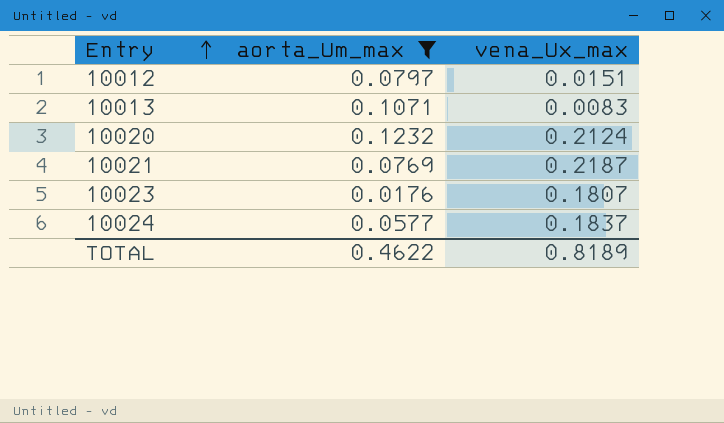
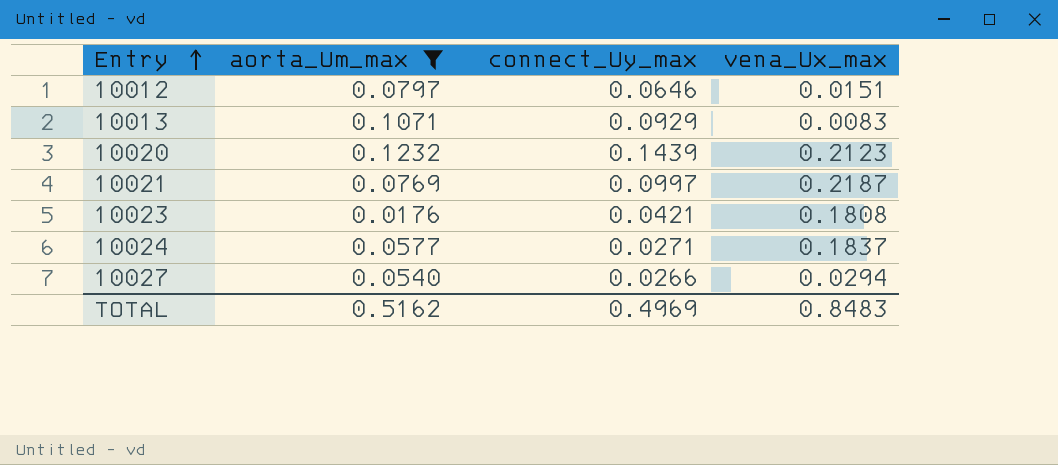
column connect_Uy_max | position: none -> 3
10020 | vena_Ux_max: 0.2124 -> 0.2123
10023 | vena_Ux_max: 0.1807 -> 0.1808
row 10027: none -> 0.0540 | 0.0266 | 0.0294
TOTAL | aorta_Um_max: 0.4622 -> 0.5162
TOTAL | vena_Ux_max: 0.8189 -> 0.8483

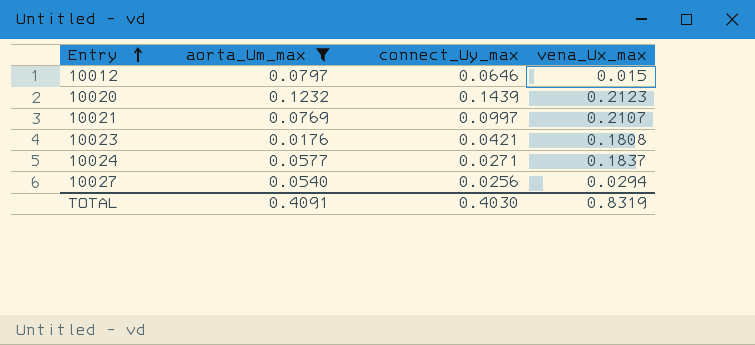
row 10013: 0.1071 | 0.0929 | 0.0083 -> none
10012 | vena_Ux_max: 0.0151 -> 0.015
10021 | vena_Ux_max: 0.2187 -> 0.2107
10027 | connect_Uy_max: 0.0266 -> 0.0256
TOTAL | aorta_Um_max: 0.5162 -> 0.4091
TOTAL | connect_Uy_max: 0.4969 -> 0.4030
TOTAL | vena_Ux_max: 0.8483 -> 0.8319

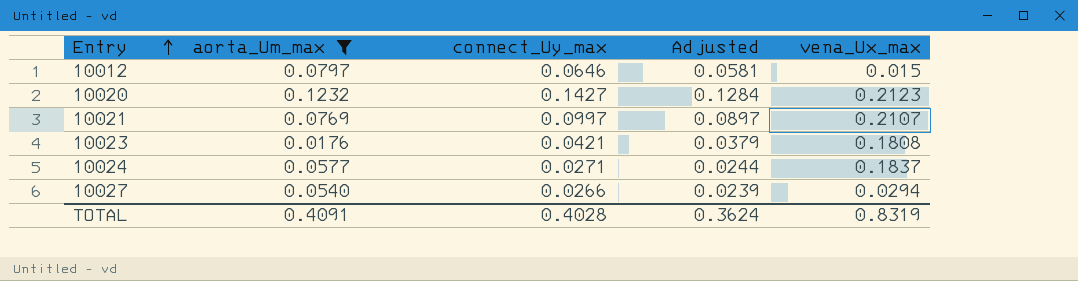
column Adjusted | formula: none -> [connect_Uy_max] * 0.9
10020 | connect_Uy_max: 0.1439 -> 0.1427
10027 | connect_Uy_max: 0.0256 -> 0.0266
TOTAL | connect_Uy_max: 0.4030 -> 0.4028

